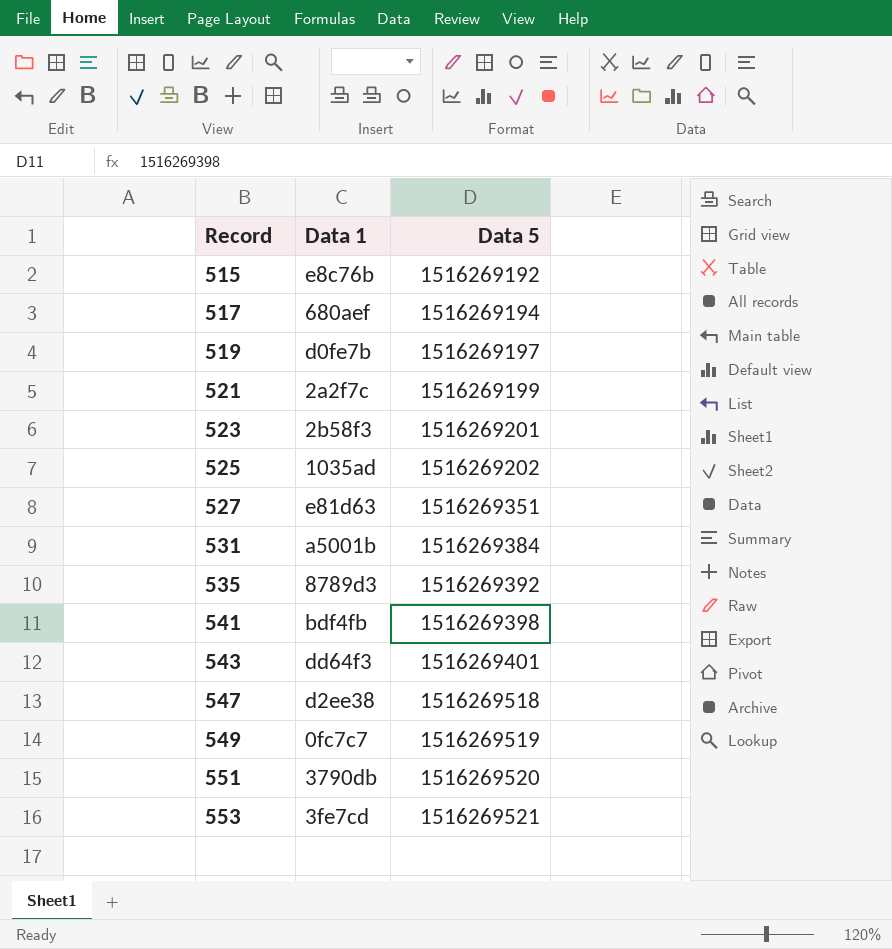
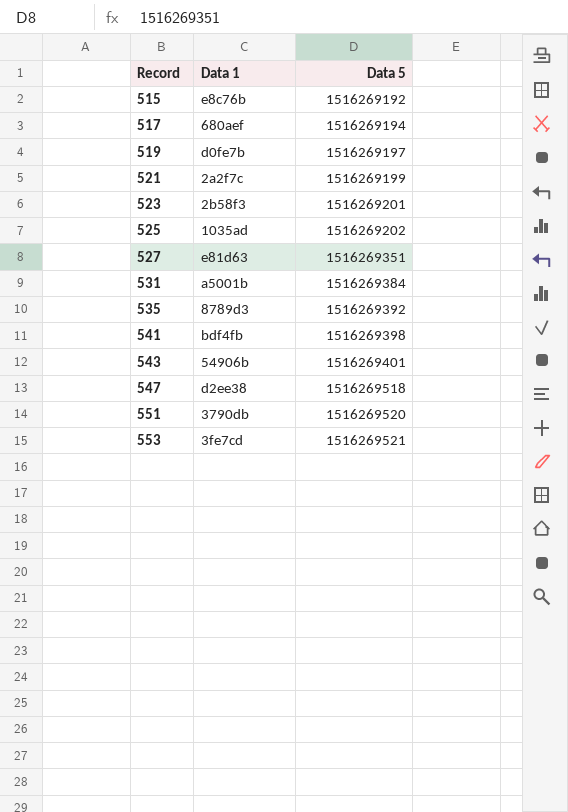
row 549: 0fc7c7 | 1516269519 -> none
543 | Data 1: dd64f3 -> 54906b

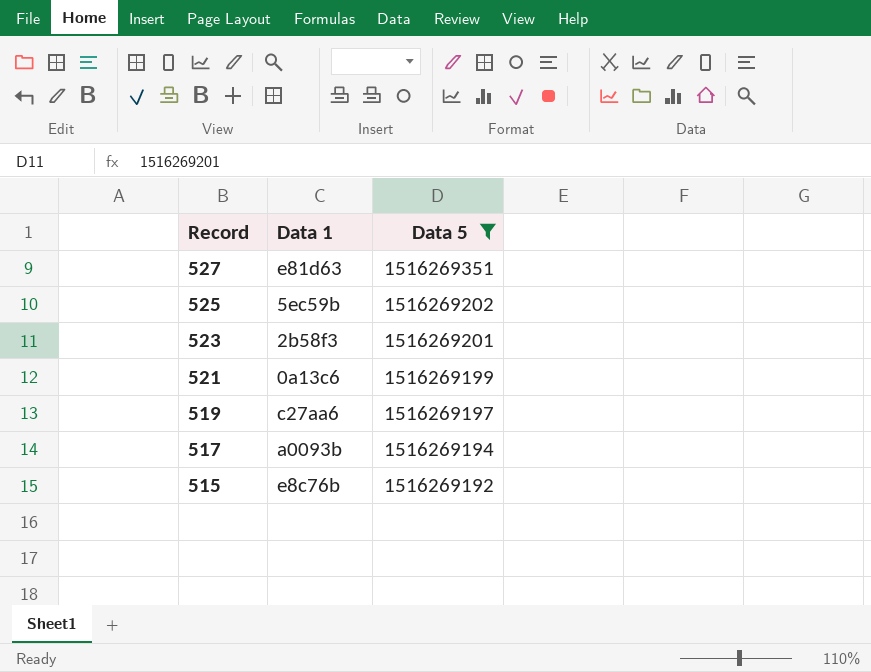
filter: none -> Data 5 <= 1516269351
row order: Record ascending -> Record descending
525 | Data 1: 1035ad -> 5ec59b
521 | Data 1: 2a2f7c -> 0a13c6
519 | Data 1: d0fe7b -> c27aa6
517 | Data 1: 680aef -> a0093b

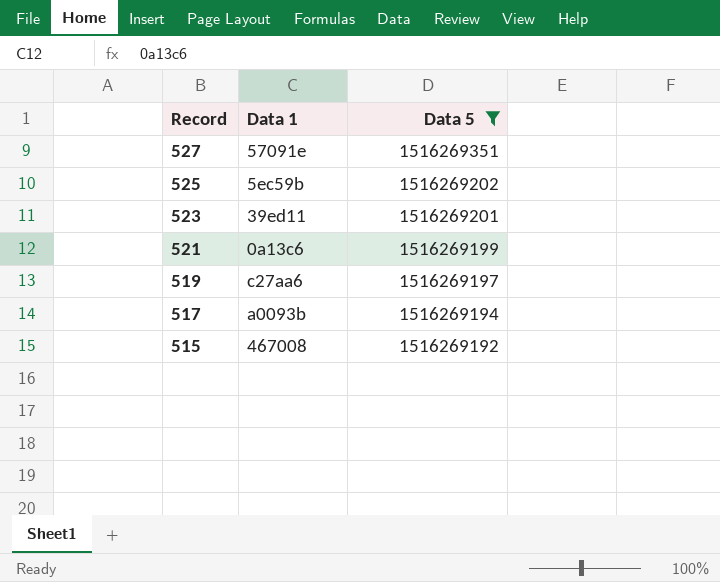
527 | Data 1: e81d63 -> 57091e
523 | Data 1: 2b58f3 -> 39ed11
515 | Data 1: e8c76b -> 467008

